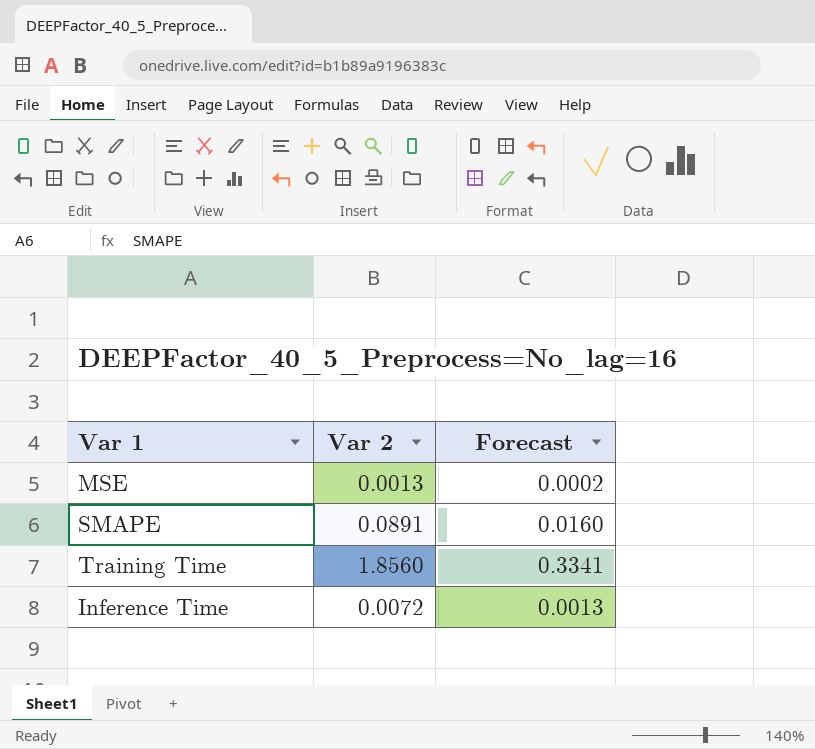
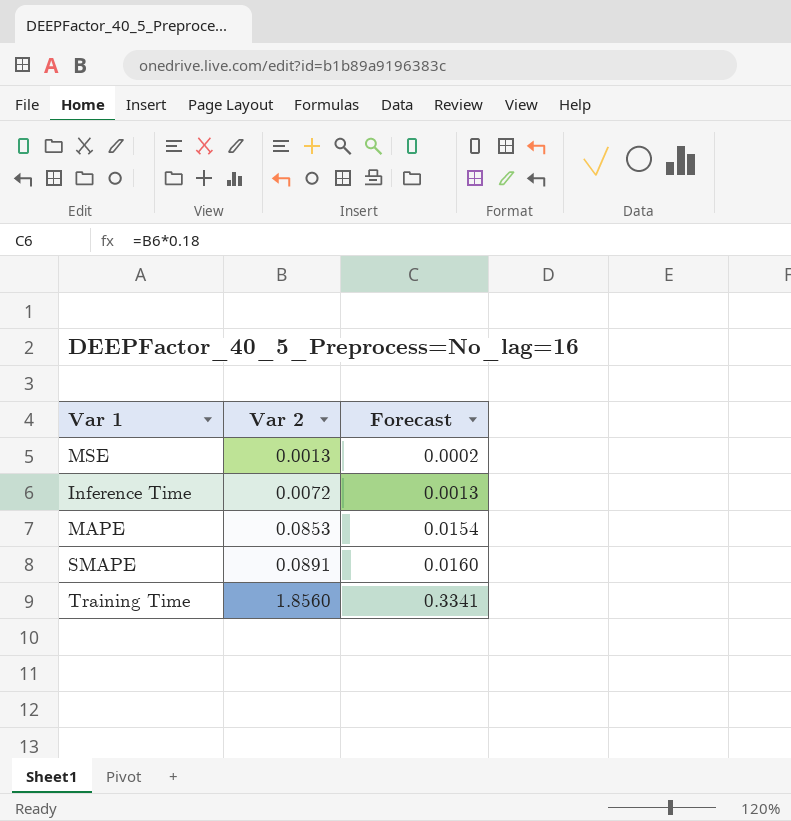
row order: none -> Var 2 ascending
row MAPE: none -> 0.0853 | 0.0154

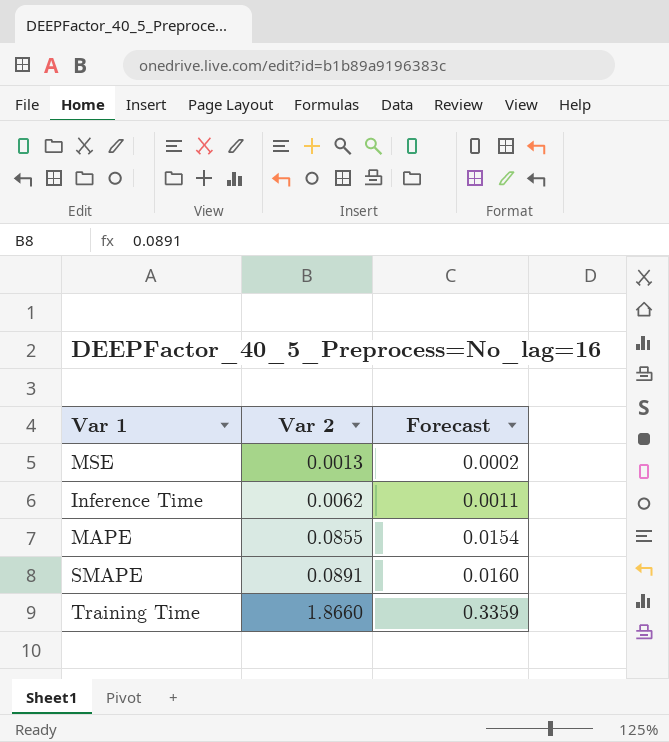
Inference Time | Var 2: 0.0072 -> 0.0062
Inference Time | Forecast: 0.0013 -> 0.0011
MAPE | Var 2: 0.0853 -> 0.0855
Training Time | Var 2: 1.8560 -> 1.8660
Training Time | Forecast: 0.3341 -> 0.3359

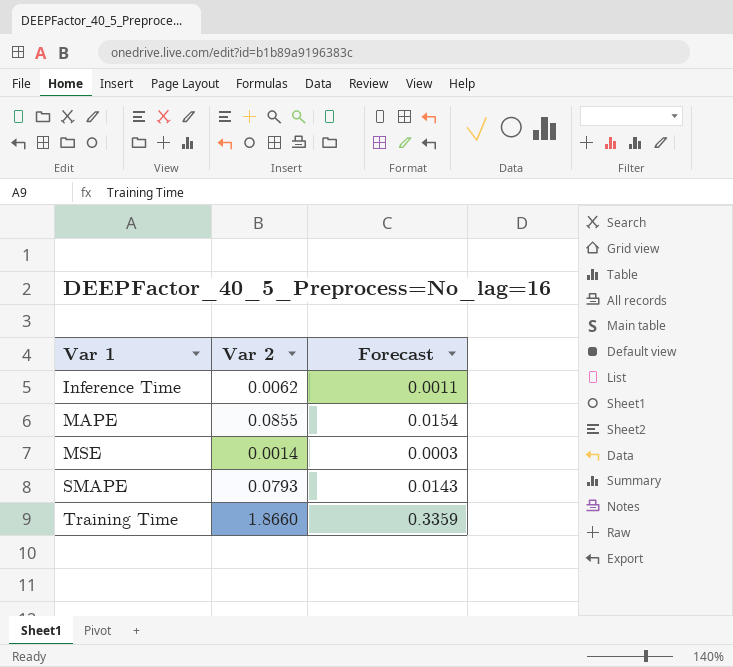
row order: Var 2 ascending -> Var 1 ascending
MSE | Var 2: 0.0013 -> 0.0014
MSE | Forecast: 0.0002 -> 0.0003
SMAPE | Var 2: 0.0891 -> 0.0793
SMAPE | Forecast: 0.0160 -> 0.0143

